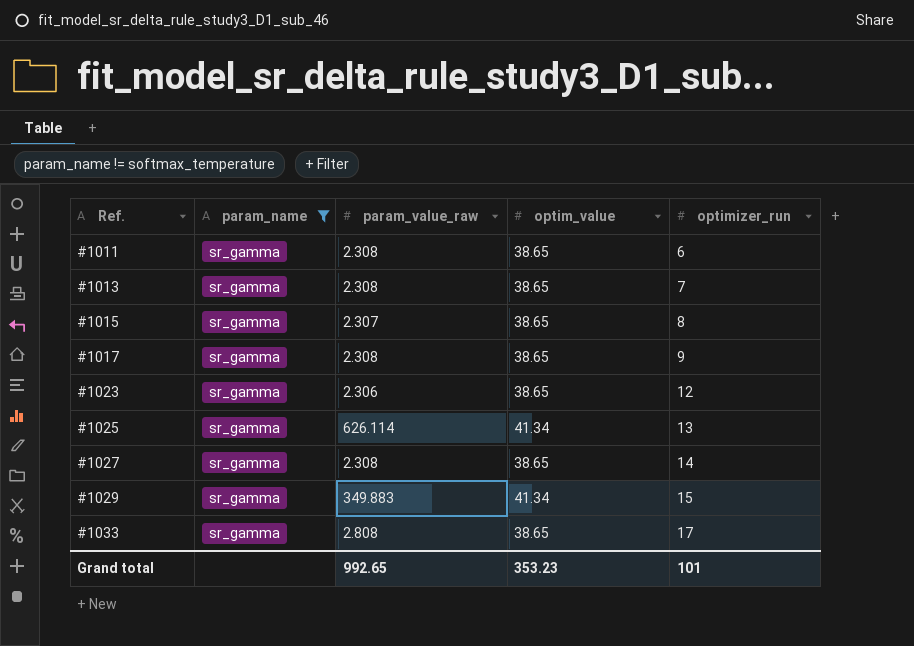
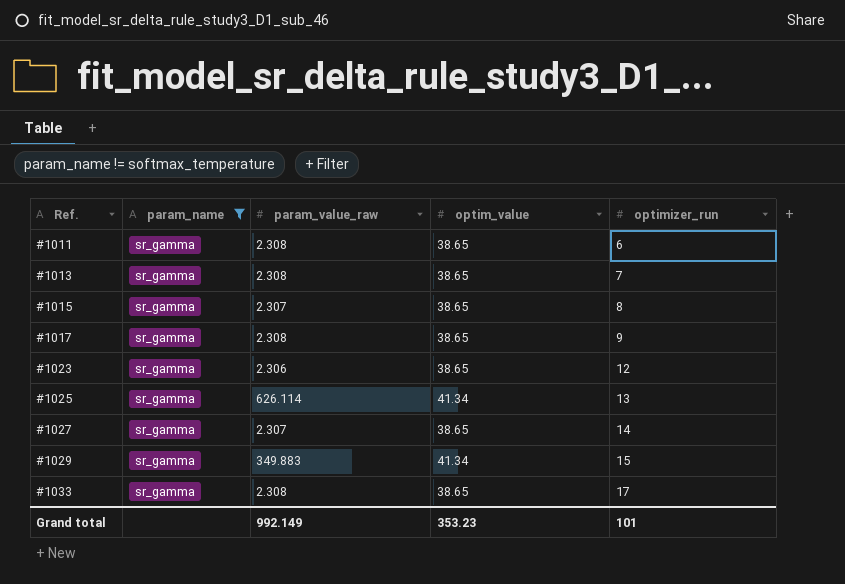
#1027 | param_value_raw: 2.308 -> 2.307
#1033 | param_value_raw: 2.808 -> 2.308
Grand total | param_value_raw: 992.65 -> 992.149

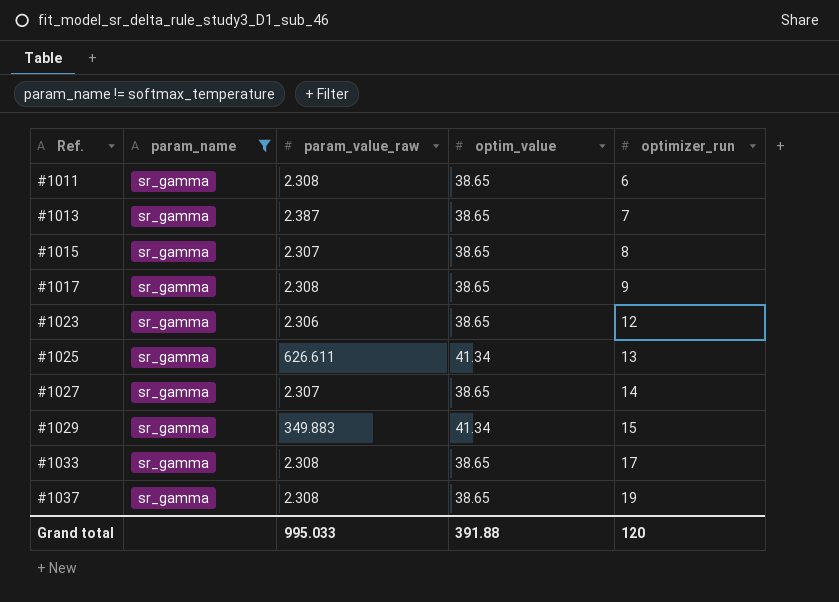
#1013 | param_value_raw: 2.308 -> 2.387
#1025 | param_value_raw: 626.114 -> 626.611
row #1037: none -> sr_gamma | 2.308 | 38.65 | 19
Grand total | param_value_raw: 992.149 -> 995.033
Grand total | optim_value: 353.23 -> 391.88
Grand total | optimizer_run: 101 -> 120

